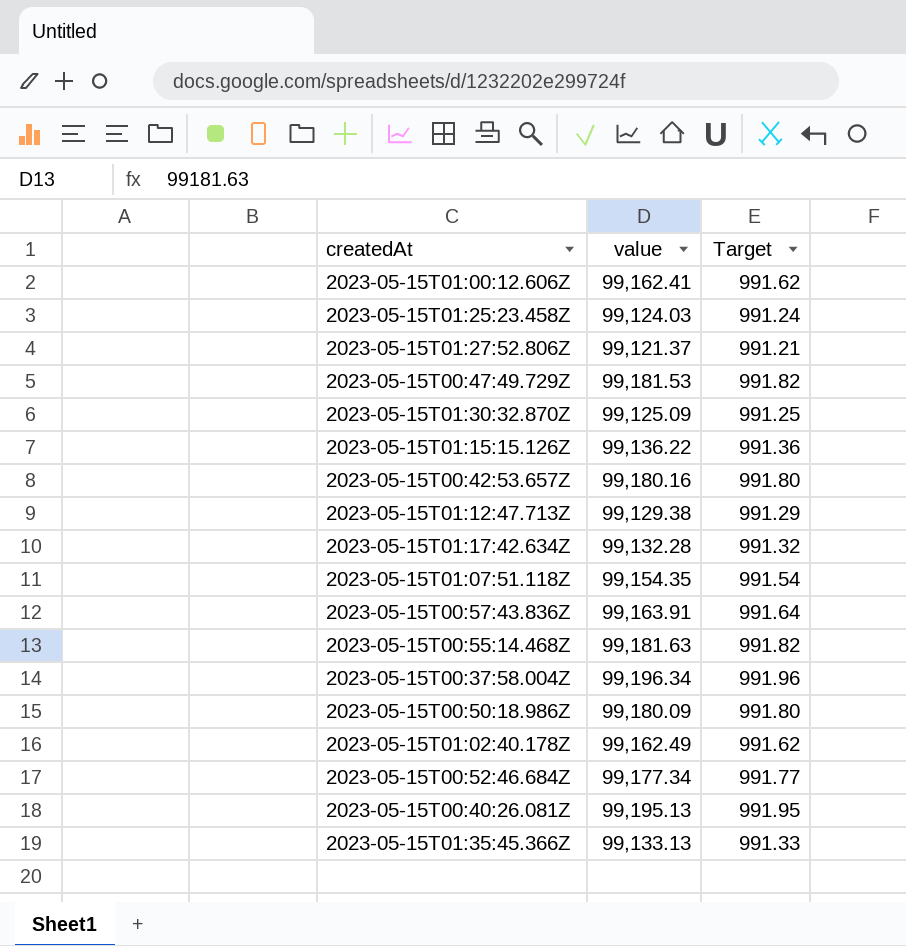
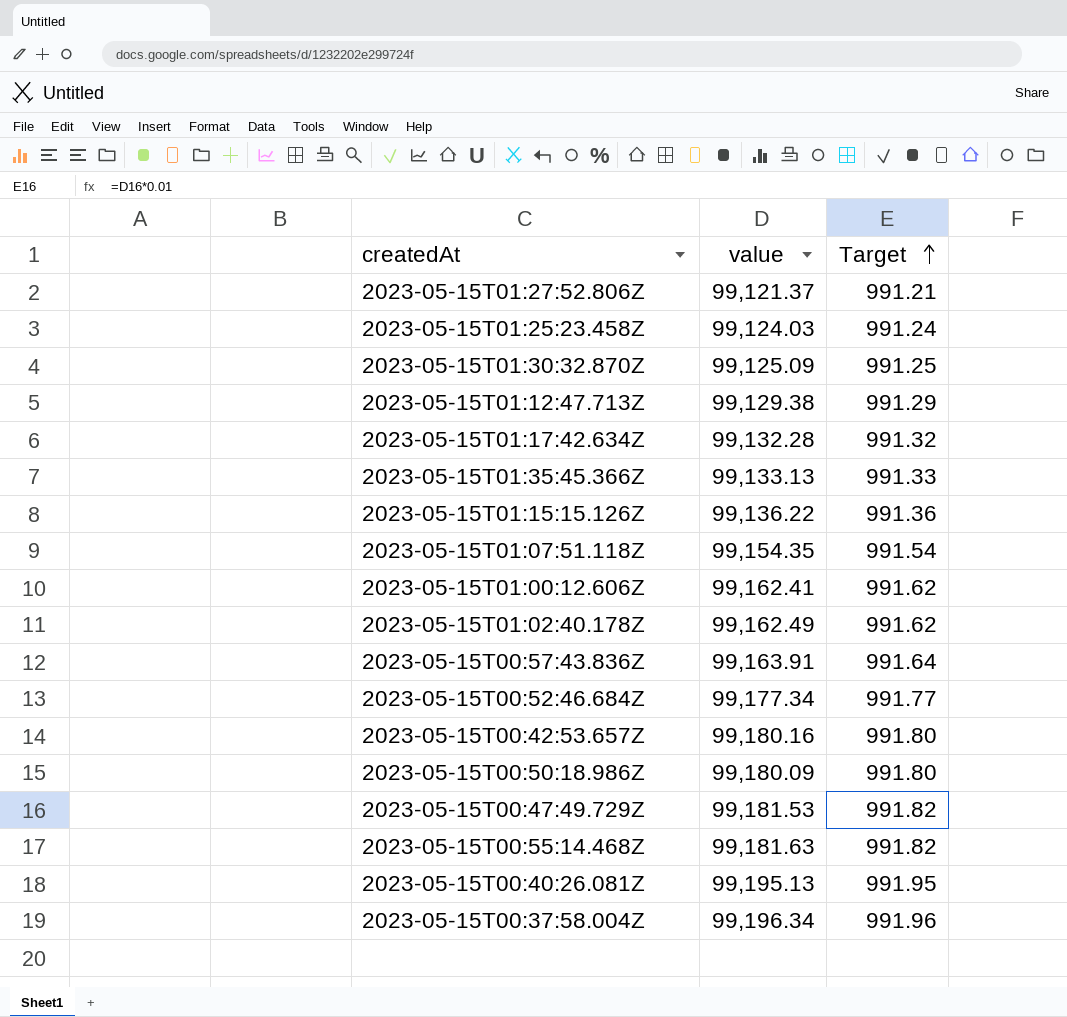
row order: none -> Target ascending

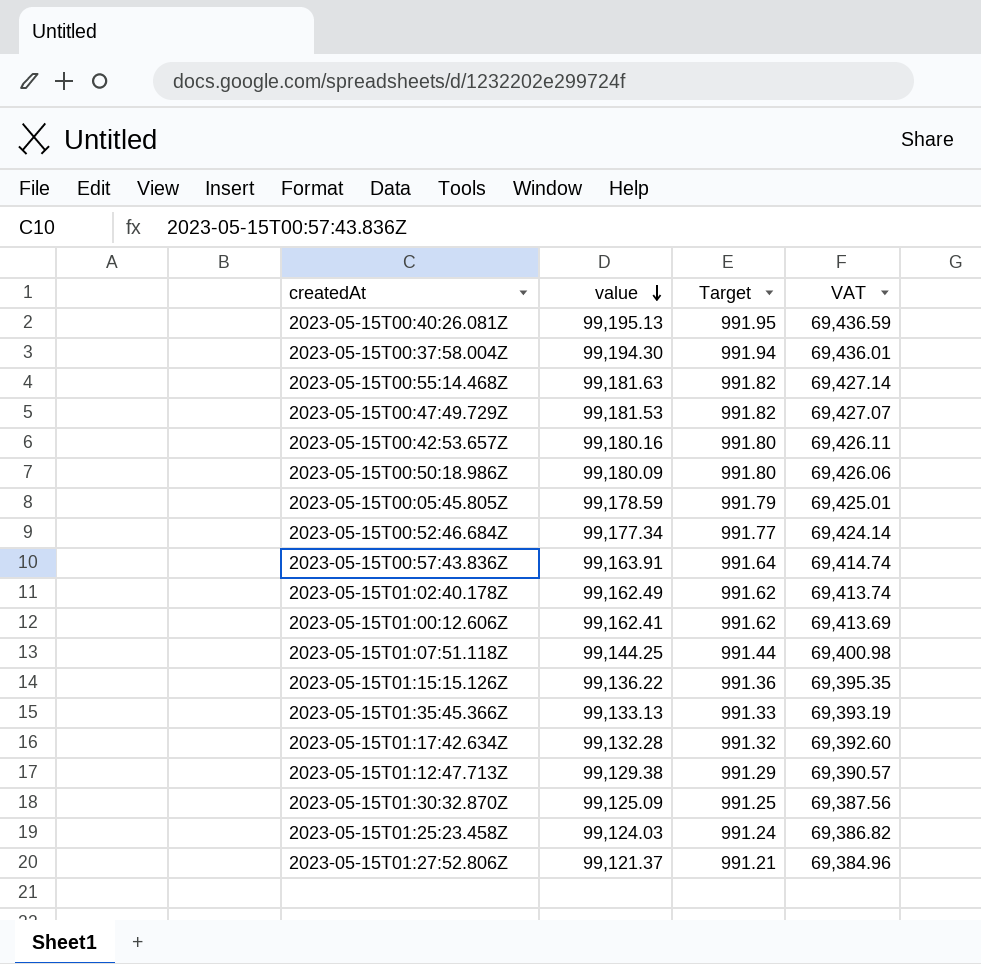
row order: Target ascending -> value descending
column VAT | formula: none -> [value] * 0.7
2023-05-15T00:37:58.004Z | value: 99,196.34 -> 99,194.30
2023-05-15T00:37:58.004Z | Target: 991.96 -> 991.94
row 2023-05-15T00:05:45.805Z: none -> 99,178.59 | 991.79 | 69,425.01
2023-05-15T01:07:51.118Z | value: 99,154.35 -> 99,144.25
2023-05-15T01:07:51.118Z | Target: 991.54 -> 991.44

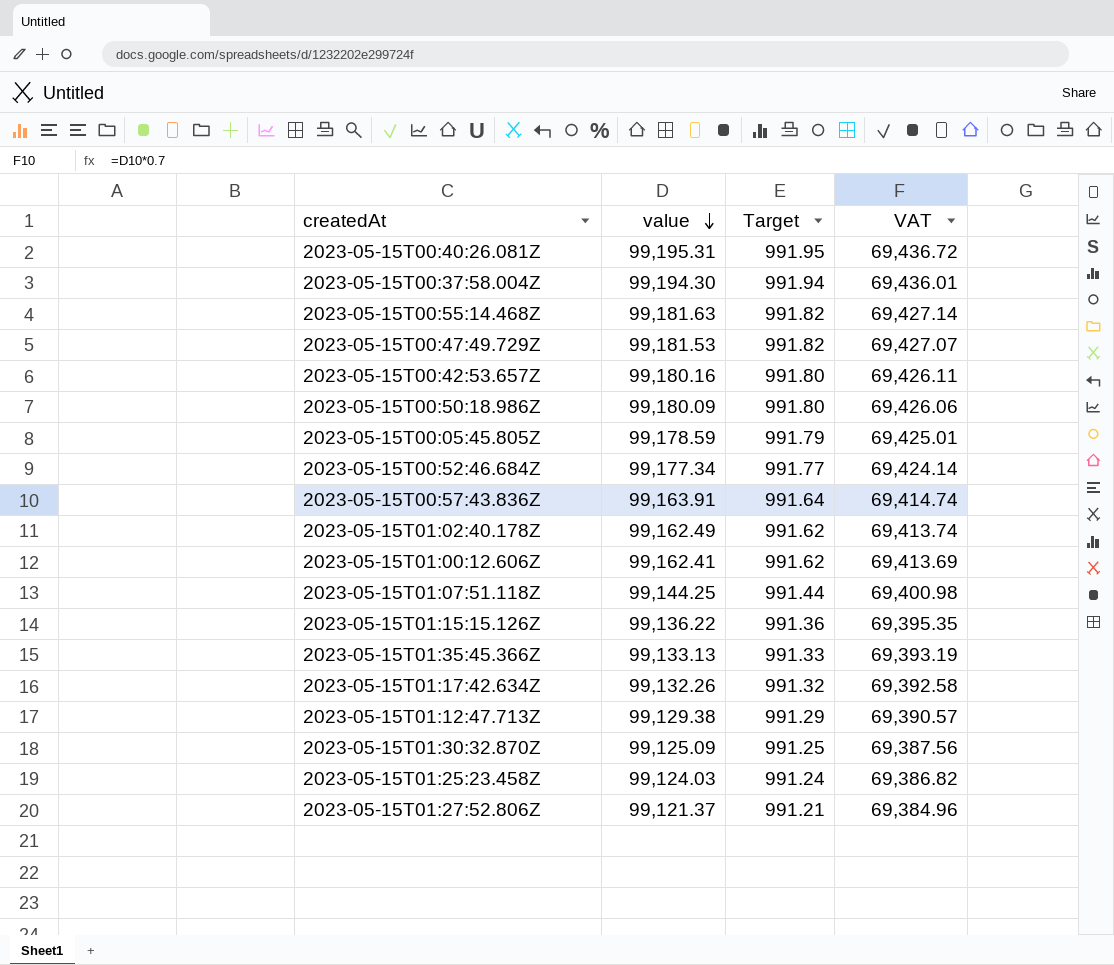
2023-05-15T00:40:26.081Z | value: 99,195.13 -> 99,195.31
2023-05-15T00:40:26.081Z | VAT: 69,436.59 -> 69,436.72
2023-05-15T01:17:42.634Z | value: 99,132.28 -> 99,132.26
2023-05-15T01:17:42.634Z | VAT: 69,392.60 -> 69,392.58

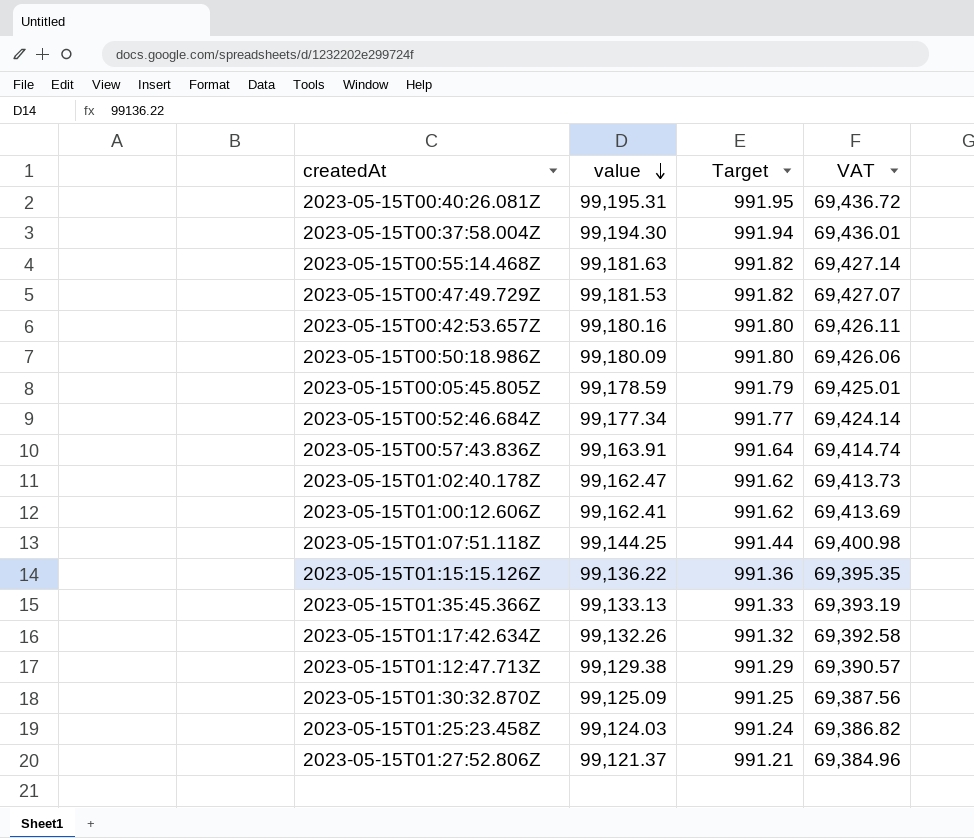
2023-05-15T01:02:40.178Z | value: 99,162.49 -> 99,162.47
2023-05-15T01:02:40.178Z | VAT: 69,413.74 -> 69,413.73

